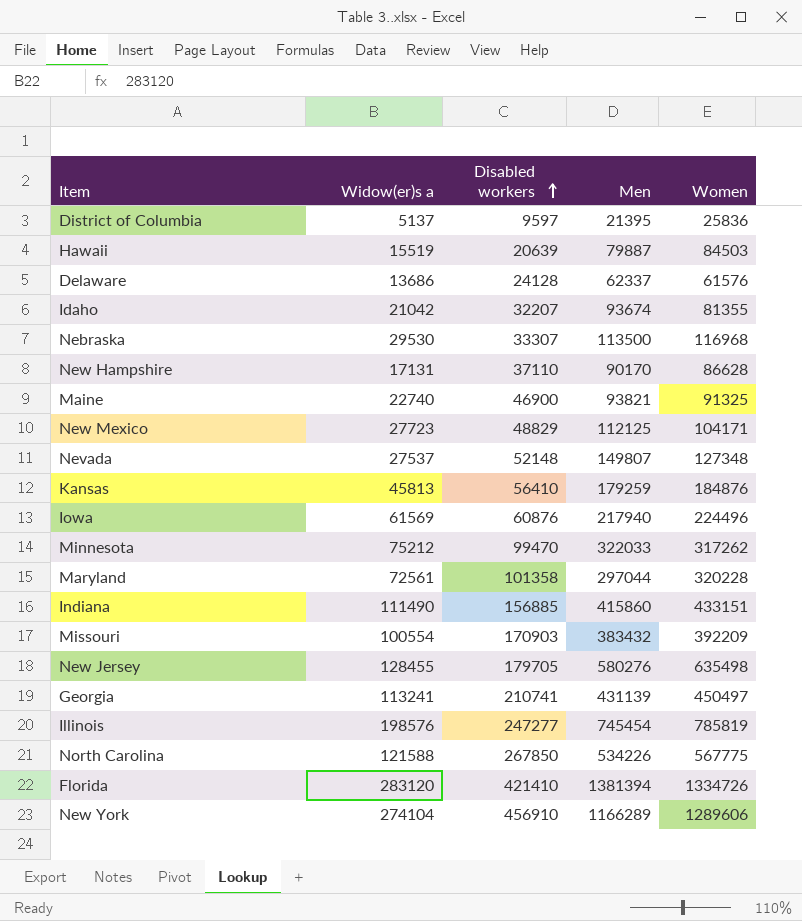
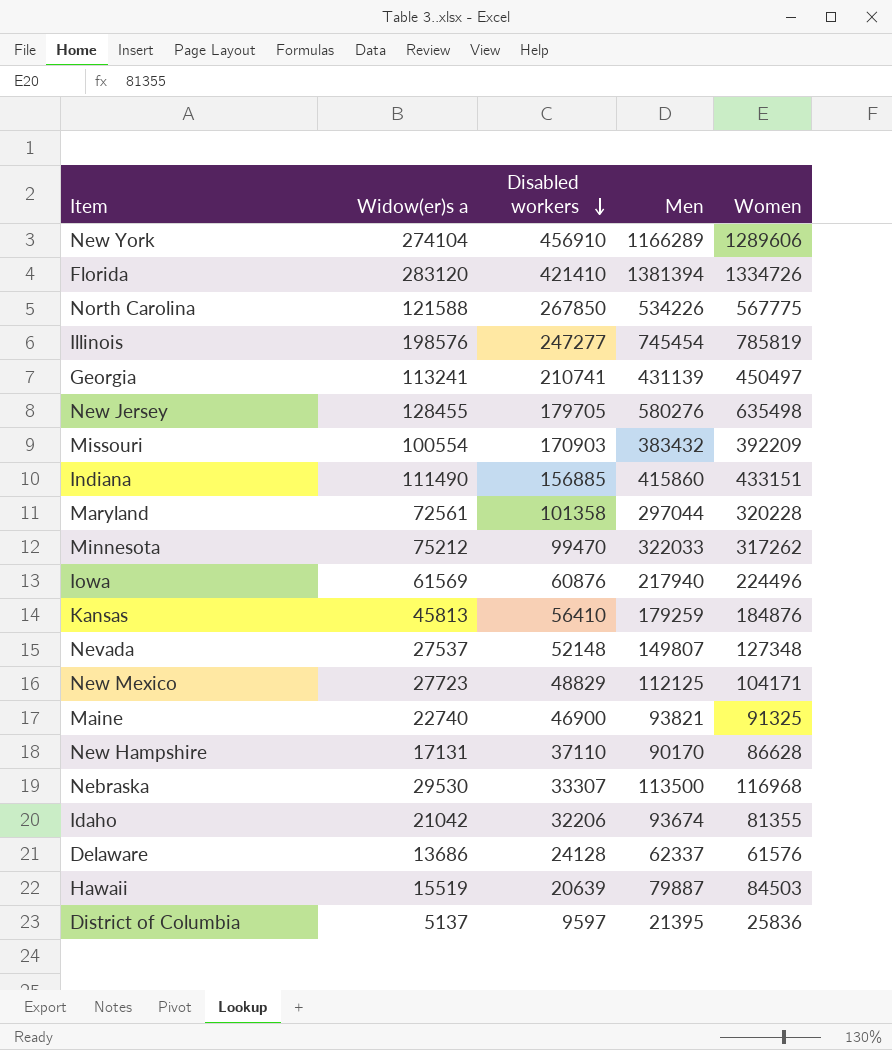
row order: Disabled workers ascending -> Disabled workers descending
Idaho | Disabled workers: 32207 -> 32206

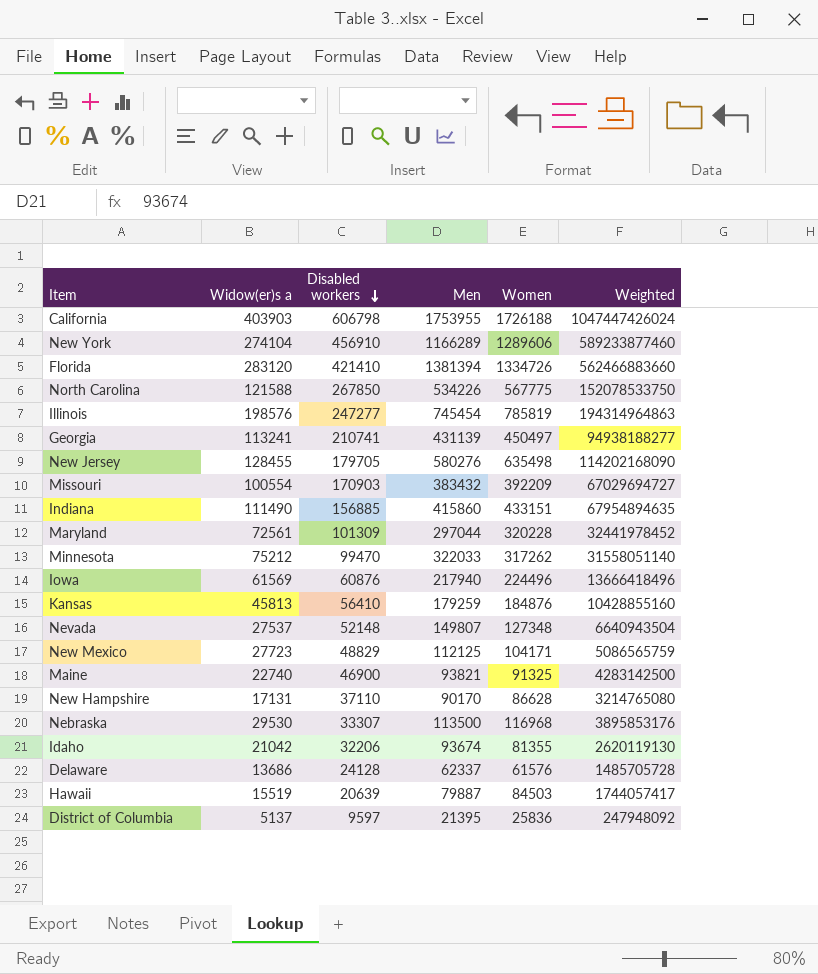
column Weighted | formula: none -> [Disabled workers] * [Women]
row California: none -> 403903 | 606798 | 1753955 | 1726188 | 1047447426024
Maryland | Disabled workers: 101358 -> 101309

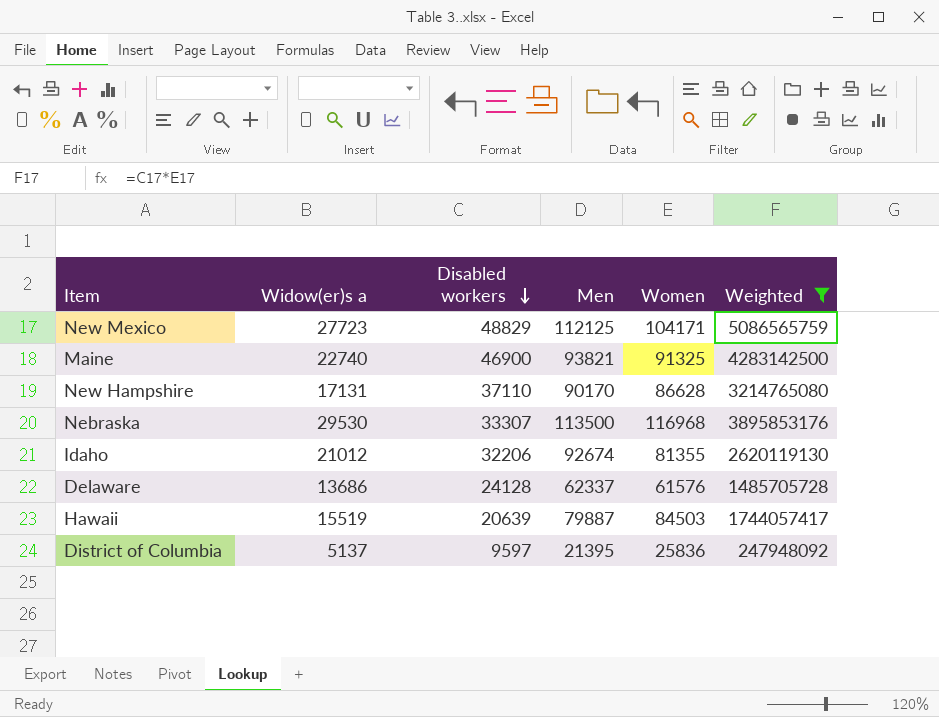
filter: none -> Weighted <= 5086565759
Idaho | Widow(er)s a: 21042 -> 21012
Idaho | Men: 93674 -> 92674

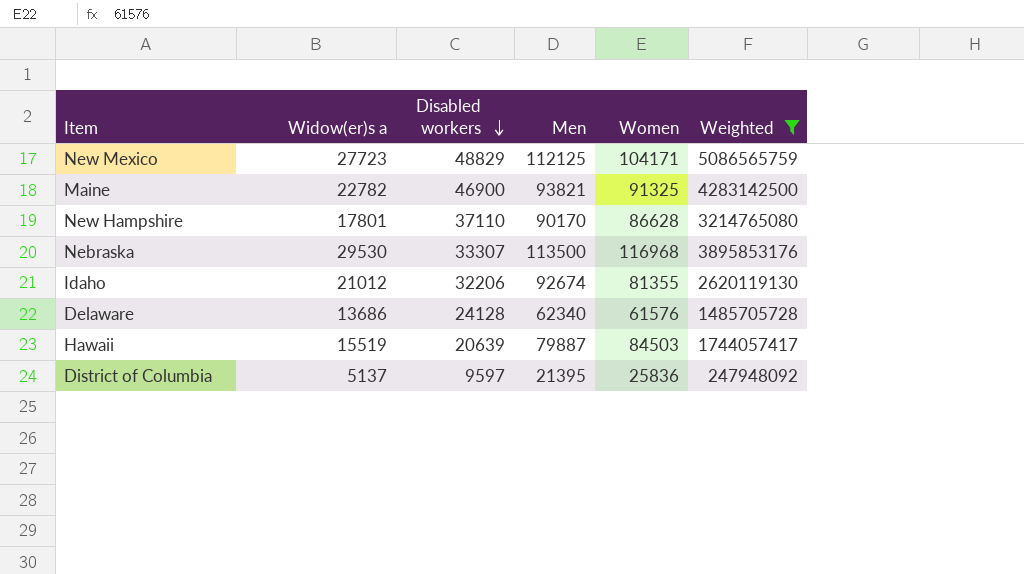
Maine | Widow(er)s a: 22740 -> 22782
New Hampshire | Widow(er)s a: 17131 -> 17801
Delaware | Men: 62337 -> 62340

